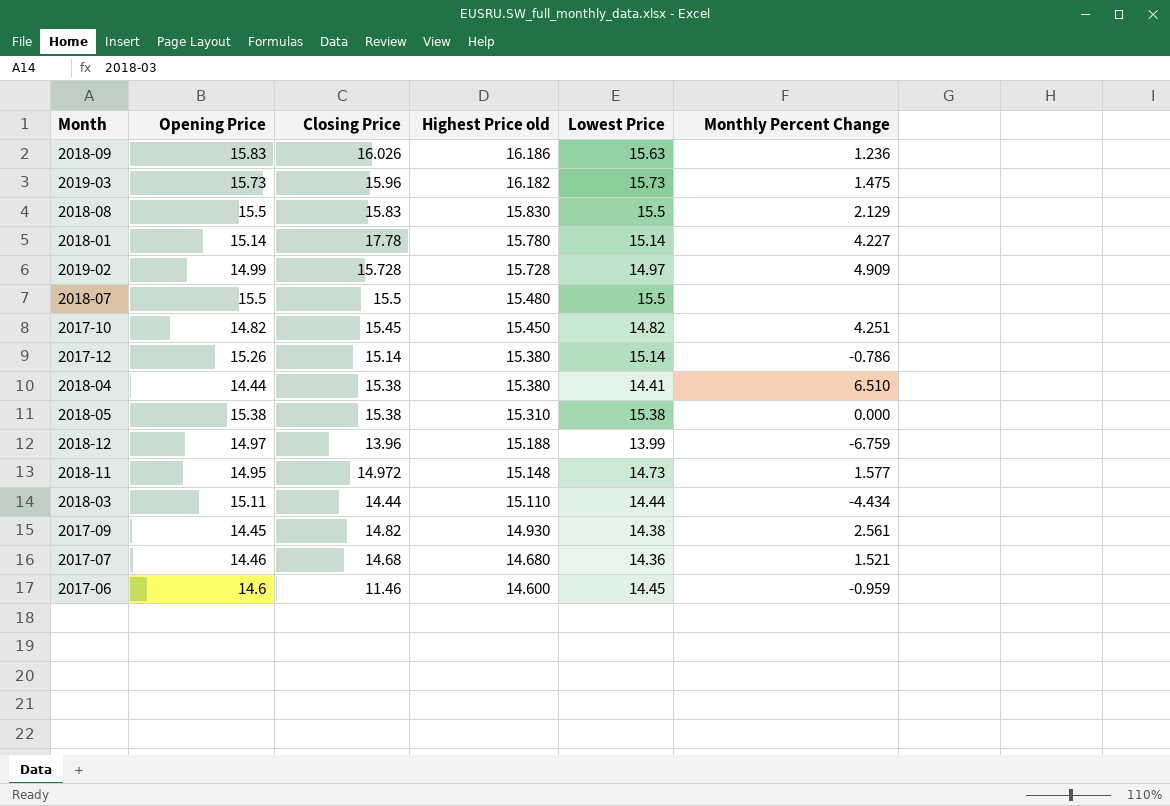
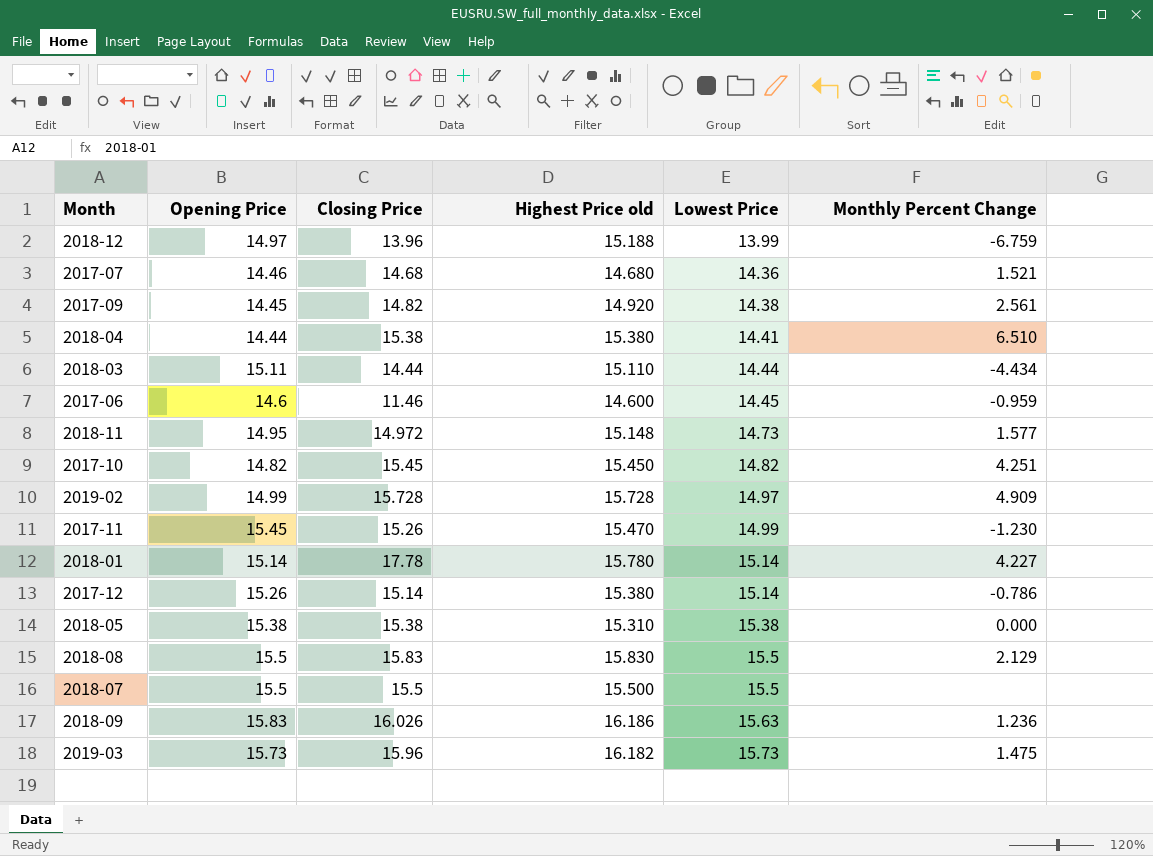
row order: Highest Price old descending -> Lowest Price ascending
2017-09 | Highest Price old: 14.930 -> 14.920
row 2017-11: none -> 15.45 | 15.26 | 15.470 | 14.99 | -1.230
2018-07 | Highest Price old: 15.480 -> 15.500

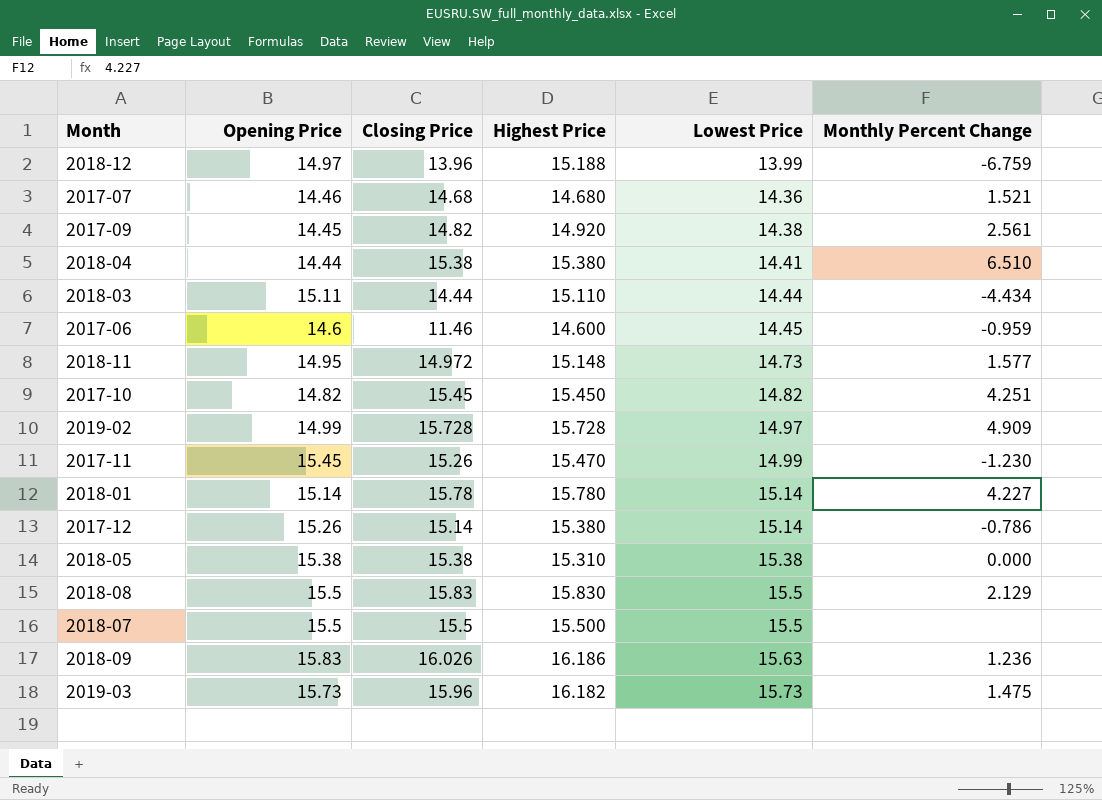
column name: Highest Price old -> Highest Price
2018-01 | Closing Price: 17.78 -> 15.78

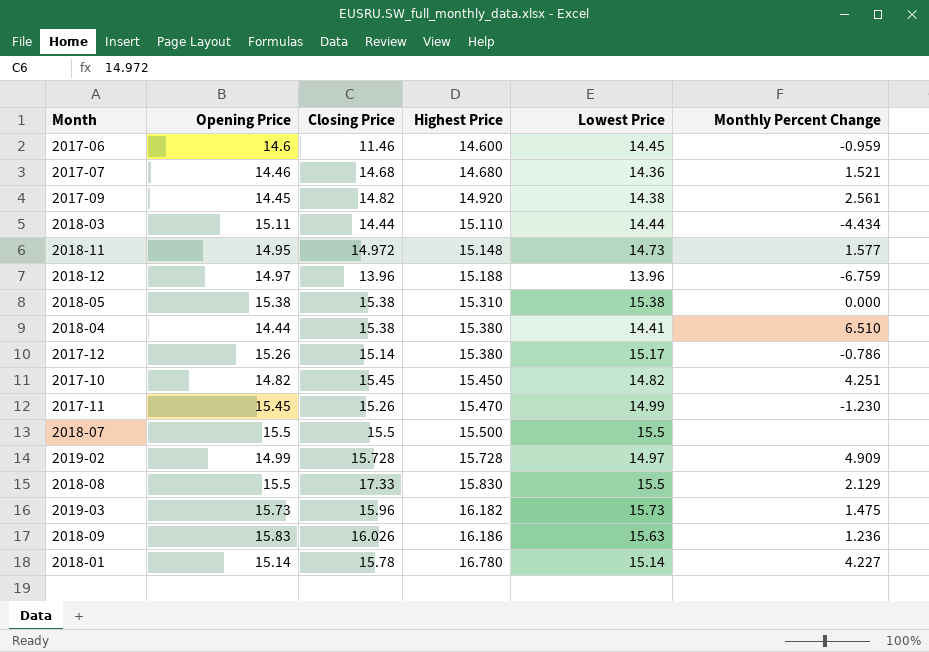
row order: Lowest Price ascending -> Highest Price ascending
2018-12 | Lowest Price: 13.99 -> 13.96
2017-12 | Lowest Price: 15.14 -> 15.17
2018-08 | Closing Price: 15.83 -> 17.33
2018-01 | Highest Price: 15.780 -> 16.780

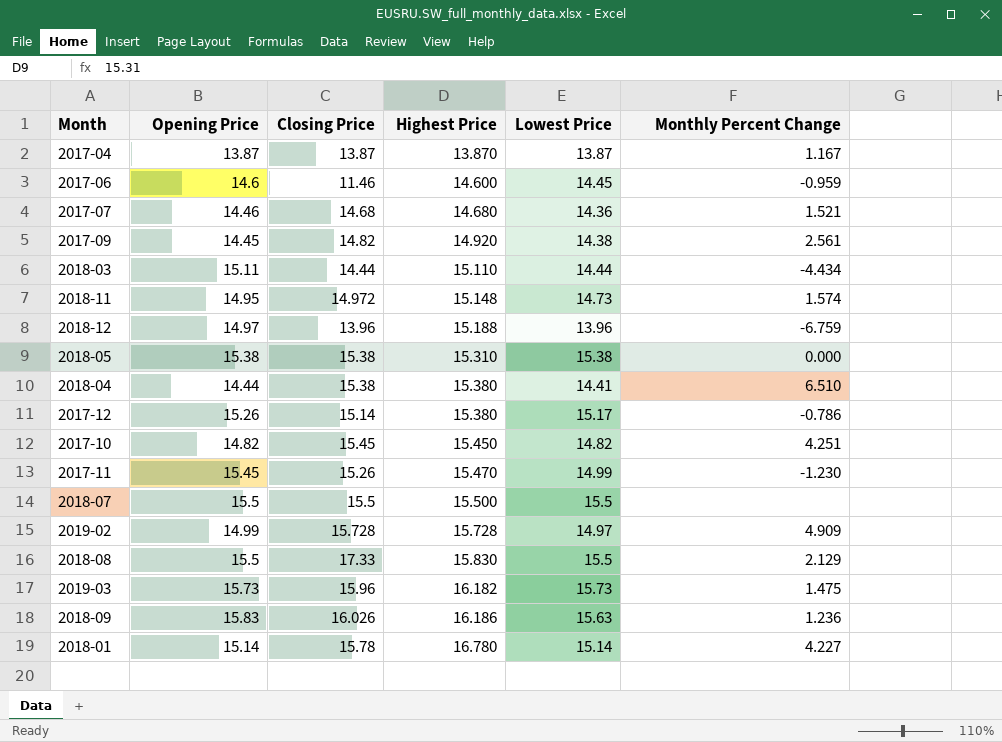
row 2017-04: none -> 13.87 | 13.87 | 13.870 | 13.87 | 1.167
2018-11 | Monthly Percent Change: 1.577 -> 1.574

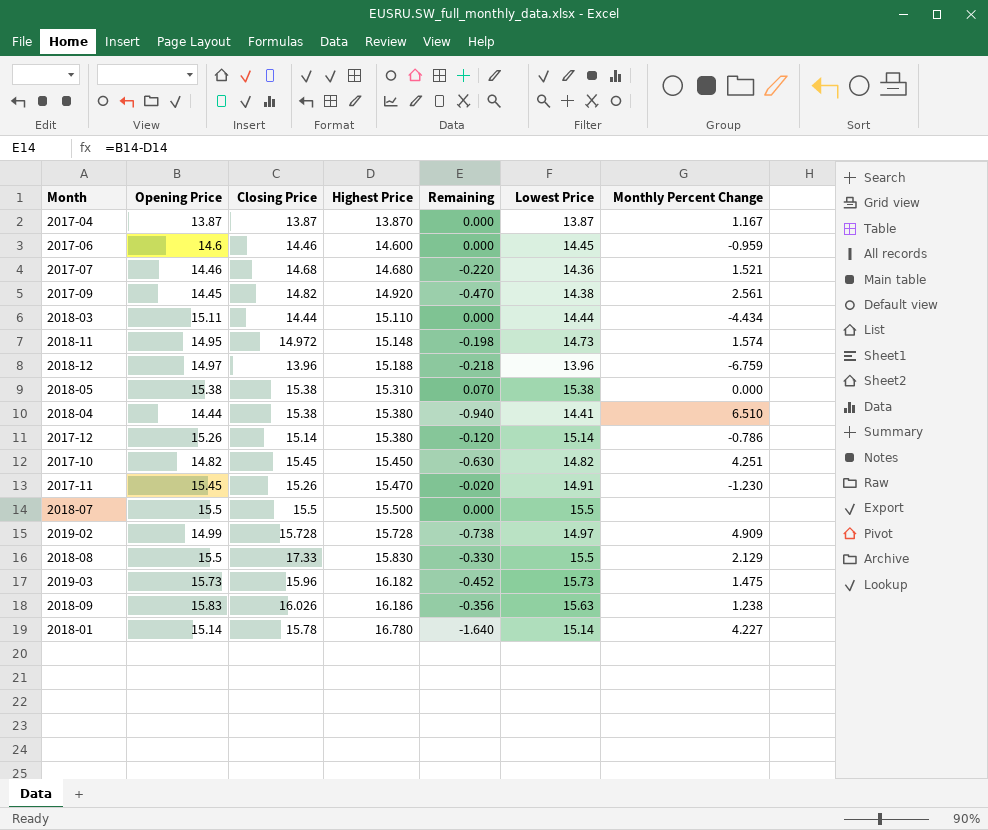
column Remaining | formula: none -> [Opening Price] - [Highest Price]
2017-06 | Closing Price: 11.46 -> 14.46
2017-12 | Lowest Price: 15.17 -> 15.14
2017-11 | Lowest Price: 14.99 -> 14.91
2018-09 | Monthly Percent Change: 1.236 -> 1.238

